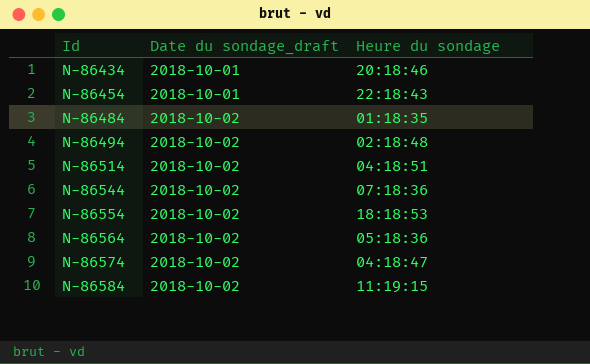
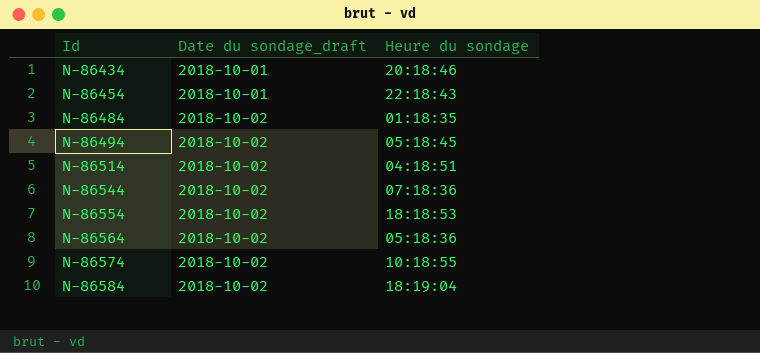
N-86494 | Heure du sondage: 02:18:48 -> 05:18:45
N-86574 | Heure du sondage: 04:18:47 -> 10:18:55
N-86584 | Heure du sondage: 11:19:15 -> 18:19:04

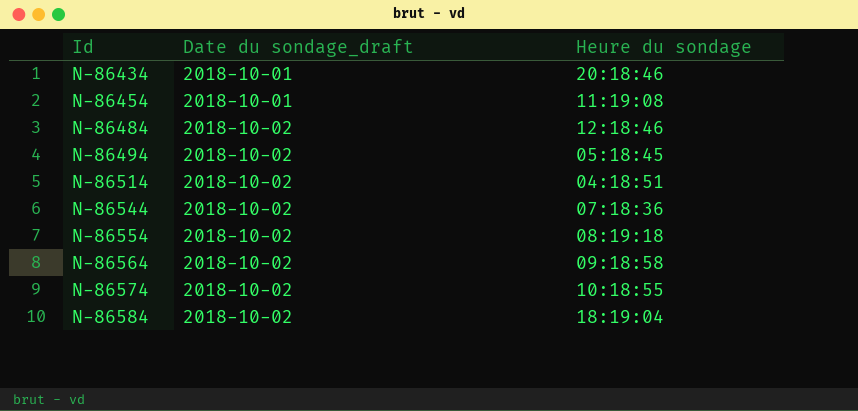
N-86454 | Heure du sondage: 22:18:43 -> 11:19:08
N-86484 | Heure du sondage: 01:18:35 -> 12:18:46
N-86554 | Heure du sondage: 18:18:53 -> 08:19:18
N-86564 | Heure du sondage: 05:18:36 -> 09:18:58

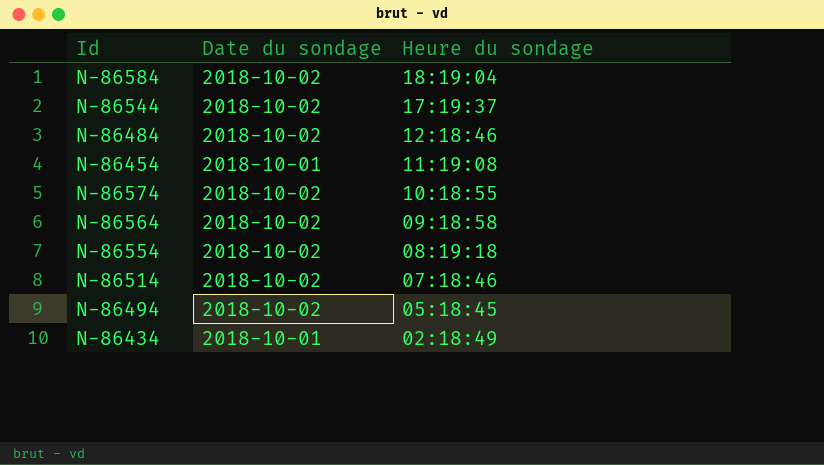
row order: Id ascending -> Heure du sondage descending
column name: Date du sondage_draft -> Date du sondage
N-86544 | Heure du sondage: 07:18:36 -> 17:19:37
N-86514 | Heure du sondage: 04:18:51 -> 07:18:46
N-86434 | Heure du sondage: 20:18:46 -> 02:18:49

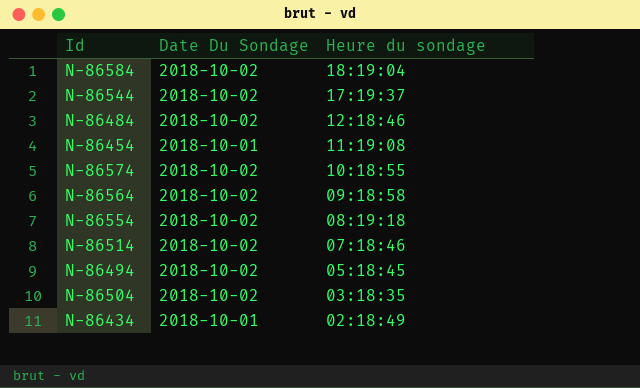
column name: Date du sondage -> Date Du Sondage
row N-86504: none -> 2018-10-02 | 03:18:35

